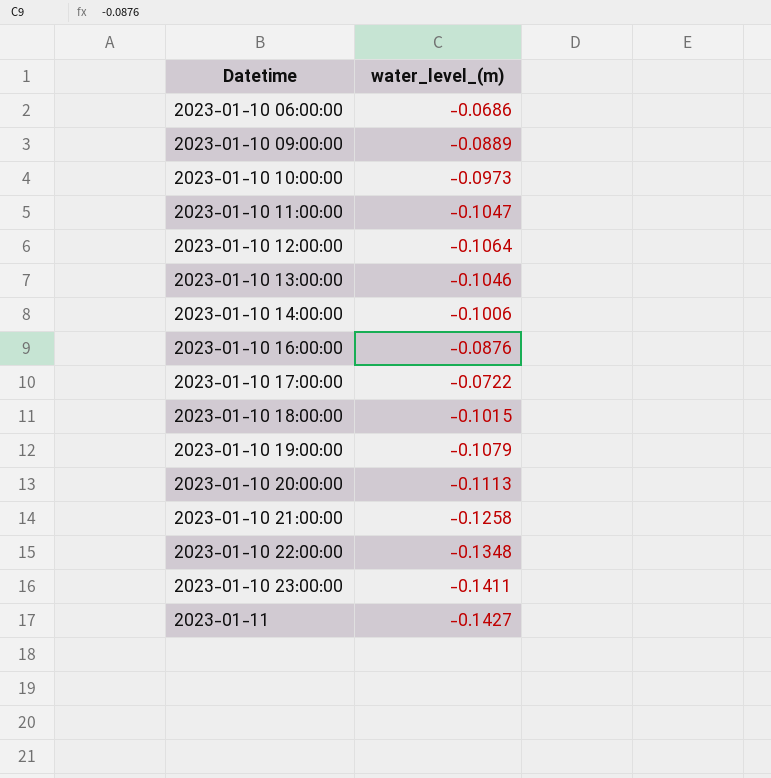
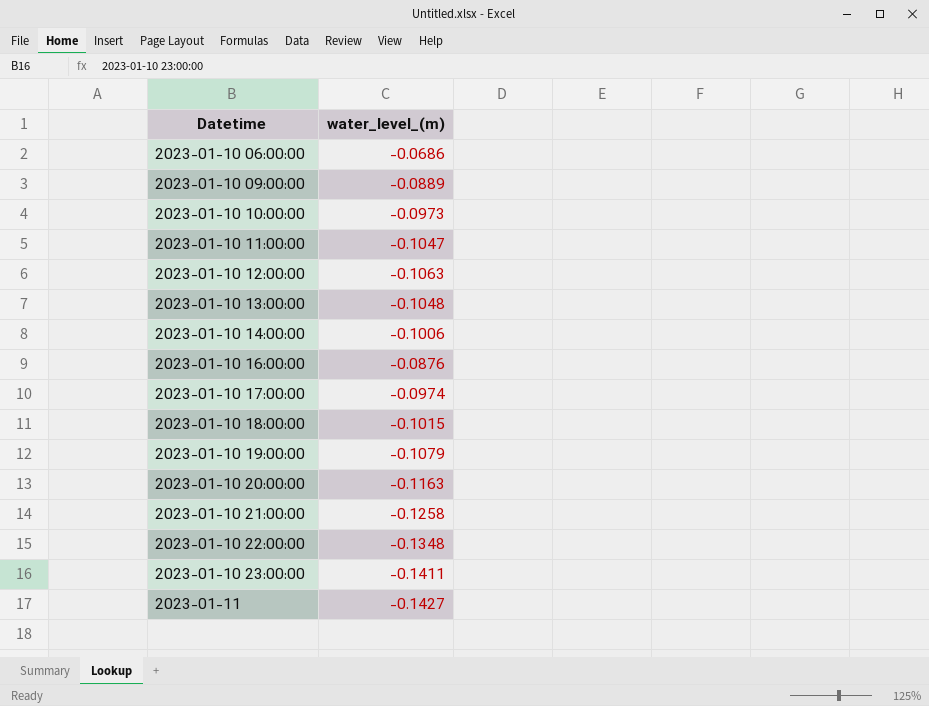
2023-01-10 12:00:00 | water_level_(m): -0.1064 -> -0.1063
2023-01-10 13:00:00 | water_level_(m): -0.1046 -> -0.1048
2023-01-10 17:00:00 | water_level_(m): -0.0722 -> -0.0974
2023-01-10 20:00:00 | water_level_(m): -0.1113 -> -0.1163

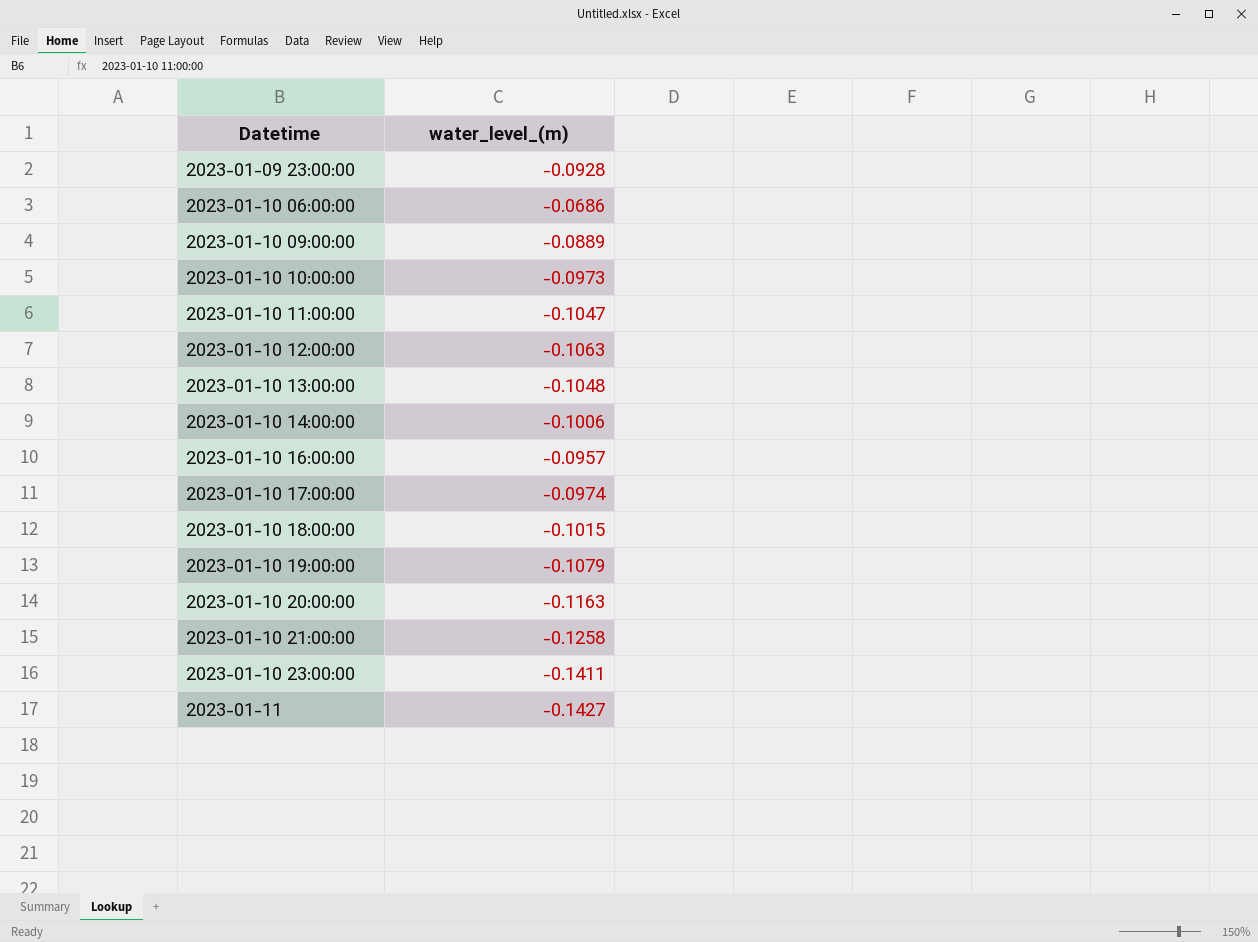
row 2023-01-10 22:00:00: -0.1348 -> none
row 2023-01-09 23:00:00: none -> -0.0928
2023-01-10 16:00:00 | water_level_(m): -0.0876 -> -0.0957

